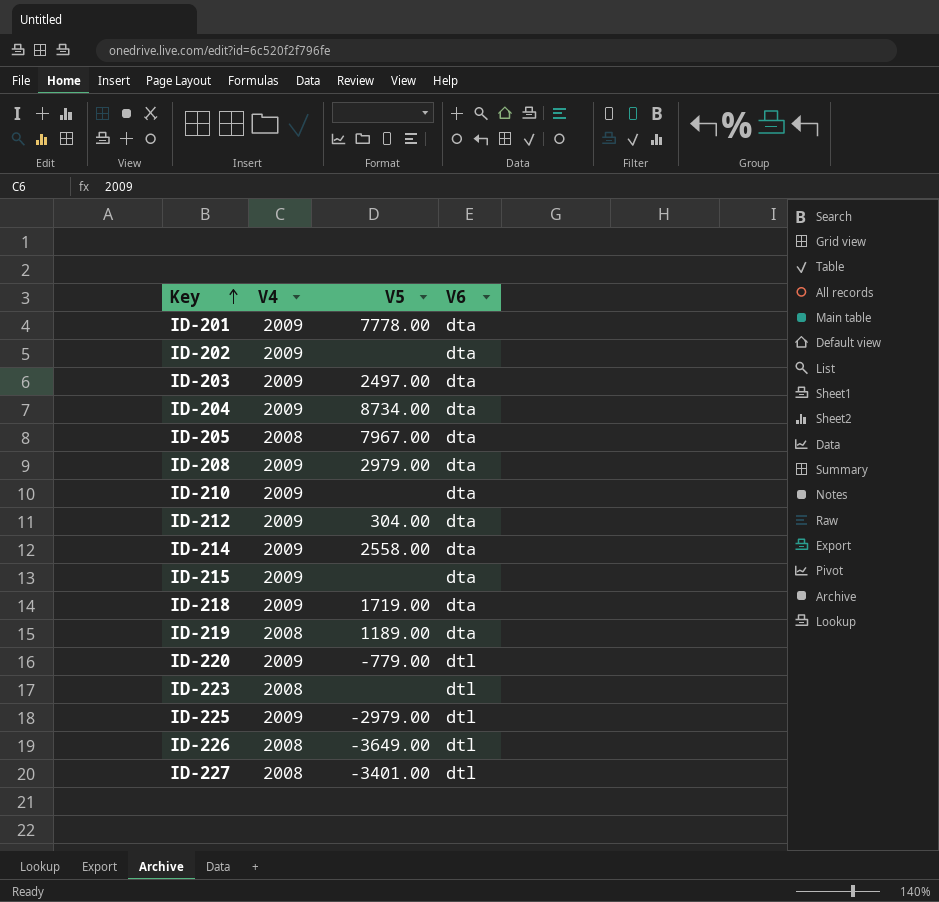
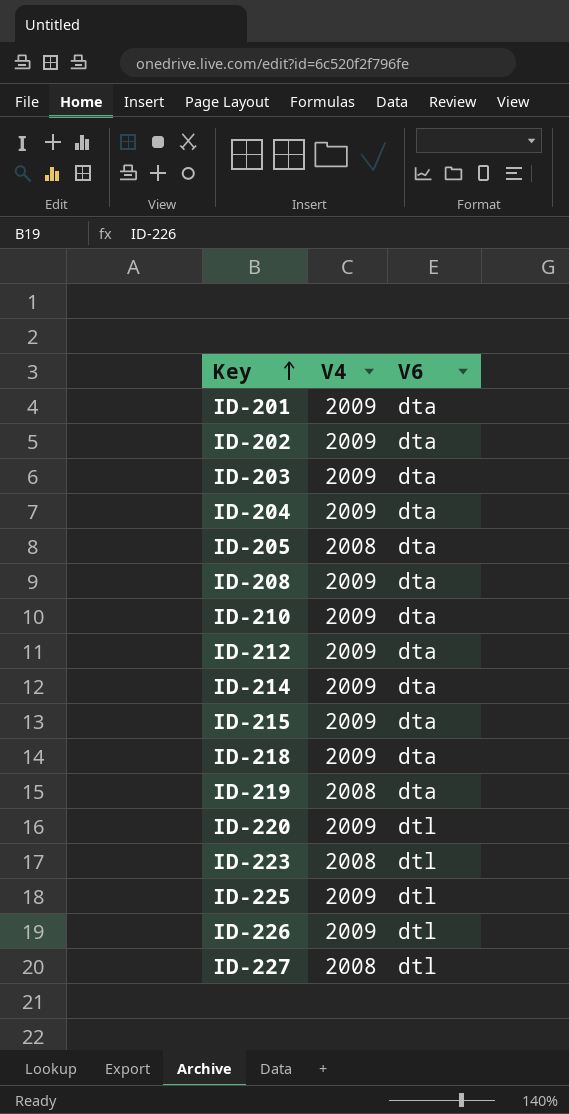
column V5 | position: 3 -> none
ID-226 | V4: 2008 -> 2009

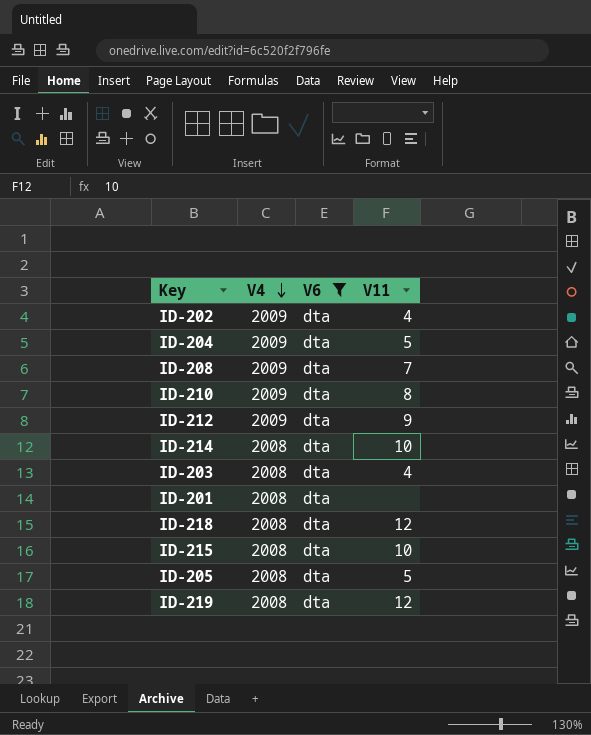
filter: none -> V6 = dta
row order: Key ascending -> V4 descending
column V11 | position: none -> 4
ID-214 | V4: 2009 -> 2008
ID-203 | V4: 2009 -> 2008
ID-201 | V4: 2009 -> 2008
ID-218 | V4: 2009 -> 2008
ID-215 | V4: 2009 -> 2008

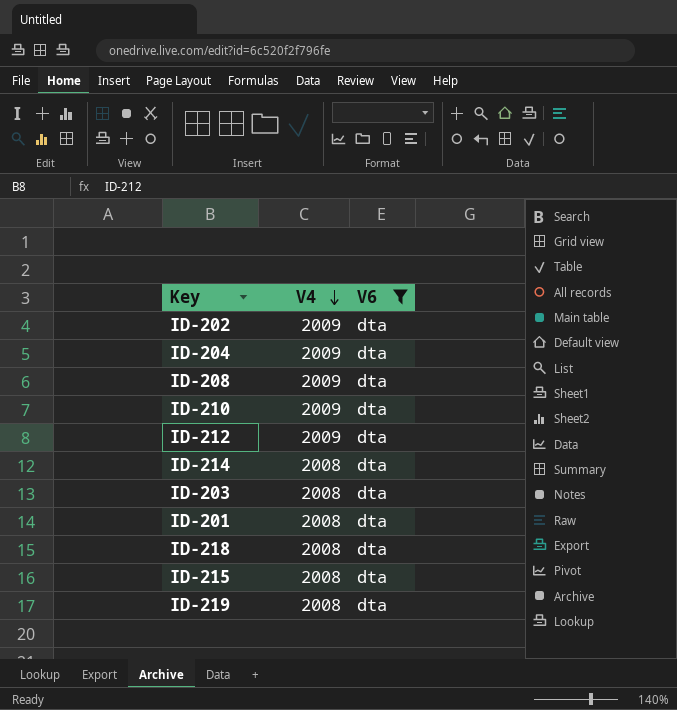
column V11 | position: 4 -> none
row ID-205: 2008 | dta | 5 -> none

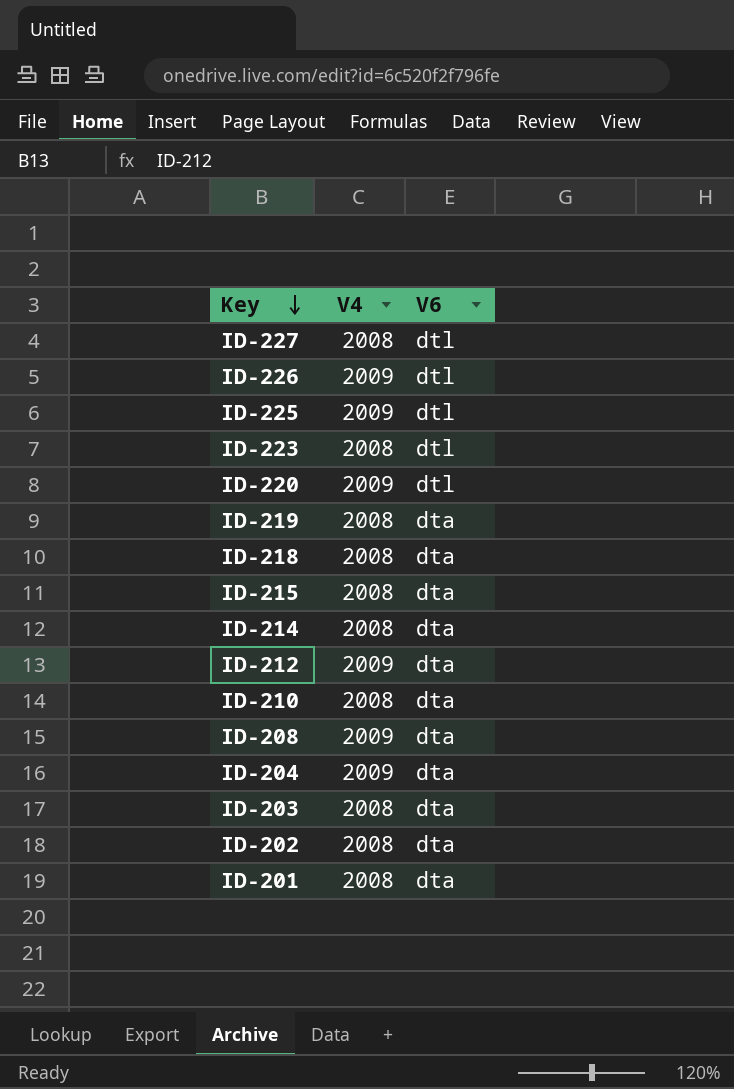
filter: V6 = dta -> none
row order: V4 descending -> Key descending
ID-210 | V4: 2009 -> 2008
ID-202 | V4: 2009 -> 2008

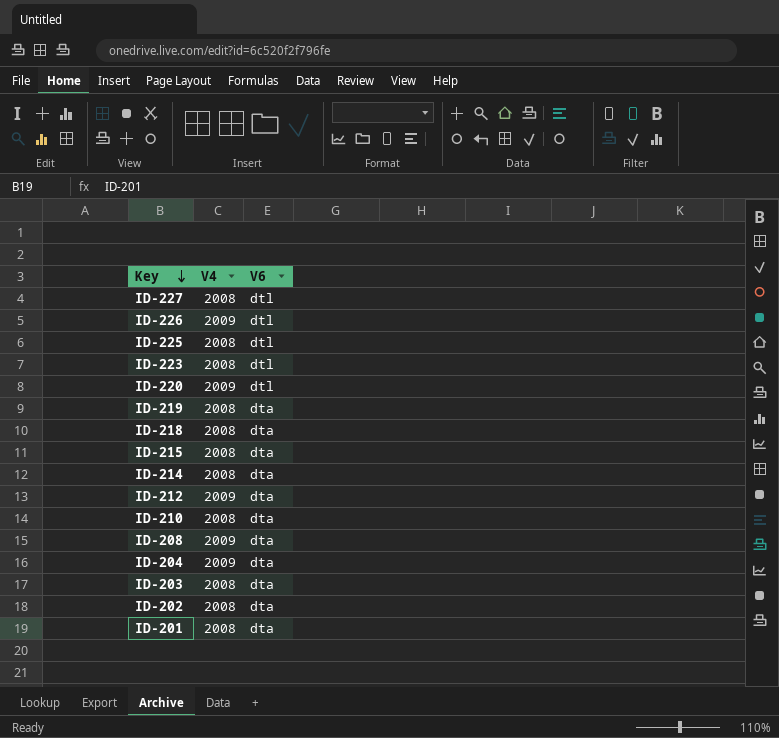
ID-225 | V4: 2009 -> 2008

